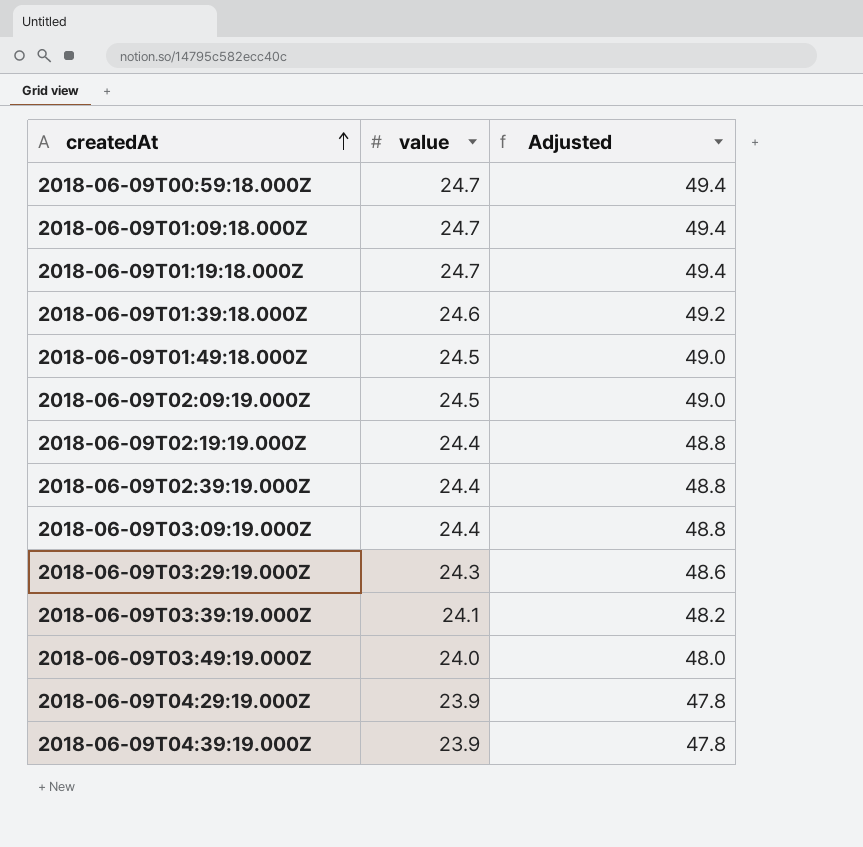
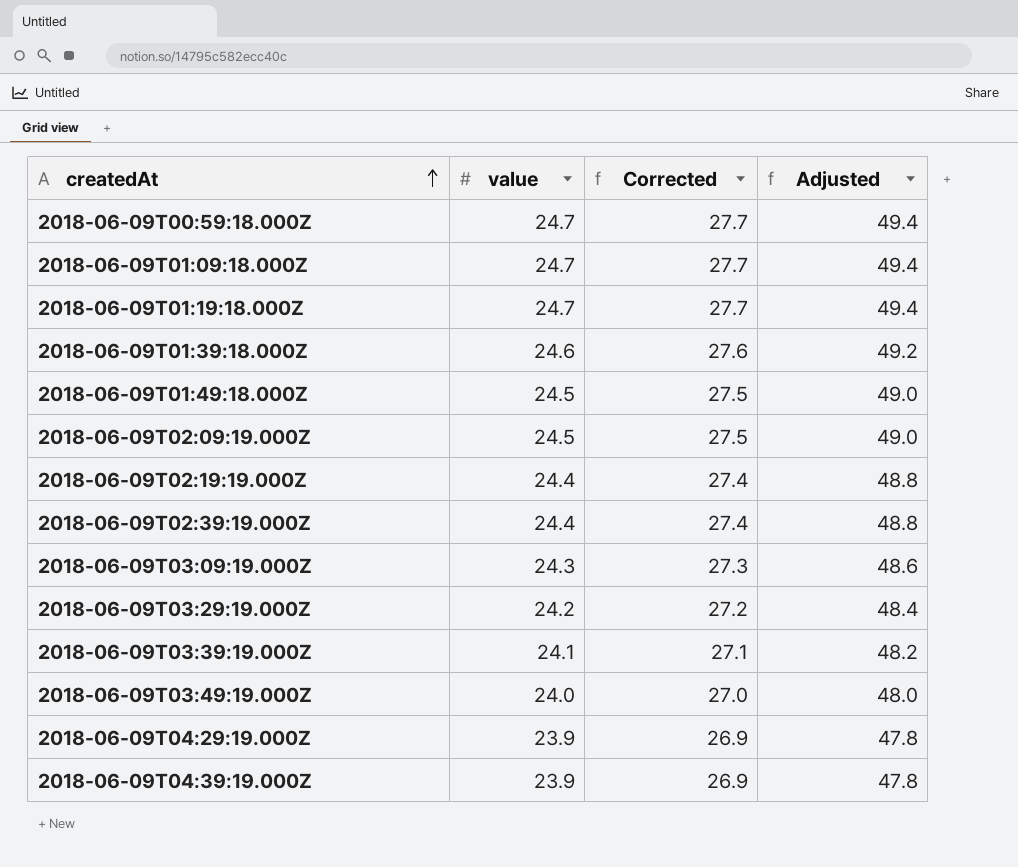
column Corrected | formula: none -> [value] + 3
2018-06-09T03:09:19.000Z | value: 24.4 -> 24.3
2018-06-09T03:09:19.000Z | Adjusted: 48.8 -> 48.6
2018-06-09T03:29:19.000Z | value: 24.3 -> 24.2
2018-06-09T03:29:19.000Z | Adjusted: 48.6 -> 48.4

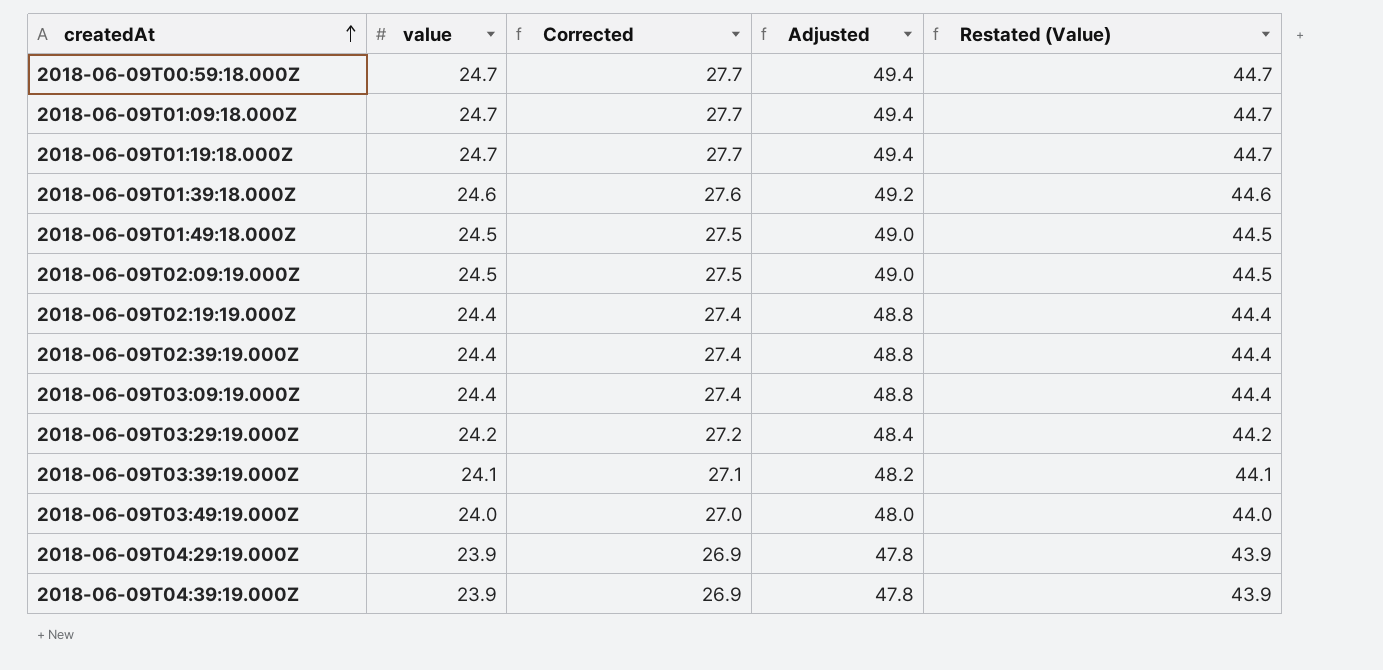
column Restated (Value) | formula: none -> [value] + 20
2018-06-09T03:09:19.000Z | value: 24.3 -> 24.4
2018-06-09T03:09:19.000Z | Corrected: 27.3 -> 27.4
2018-06-09T03:09:19.000Z | Adjusted: 48.6 -> 48.8

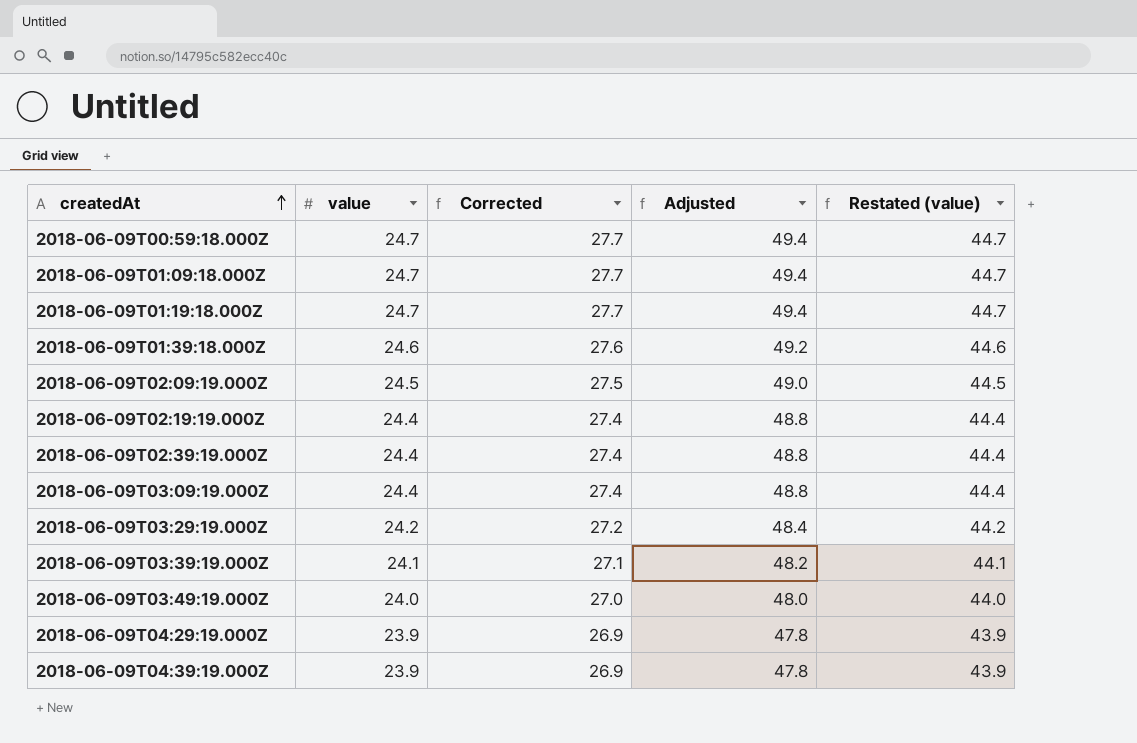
column name: Restated (Value) -> Restated (value)
row 2018-06-09T01:49:18.000Z: 24.5 | 27.5 | 49.0 | 44.5 -> none

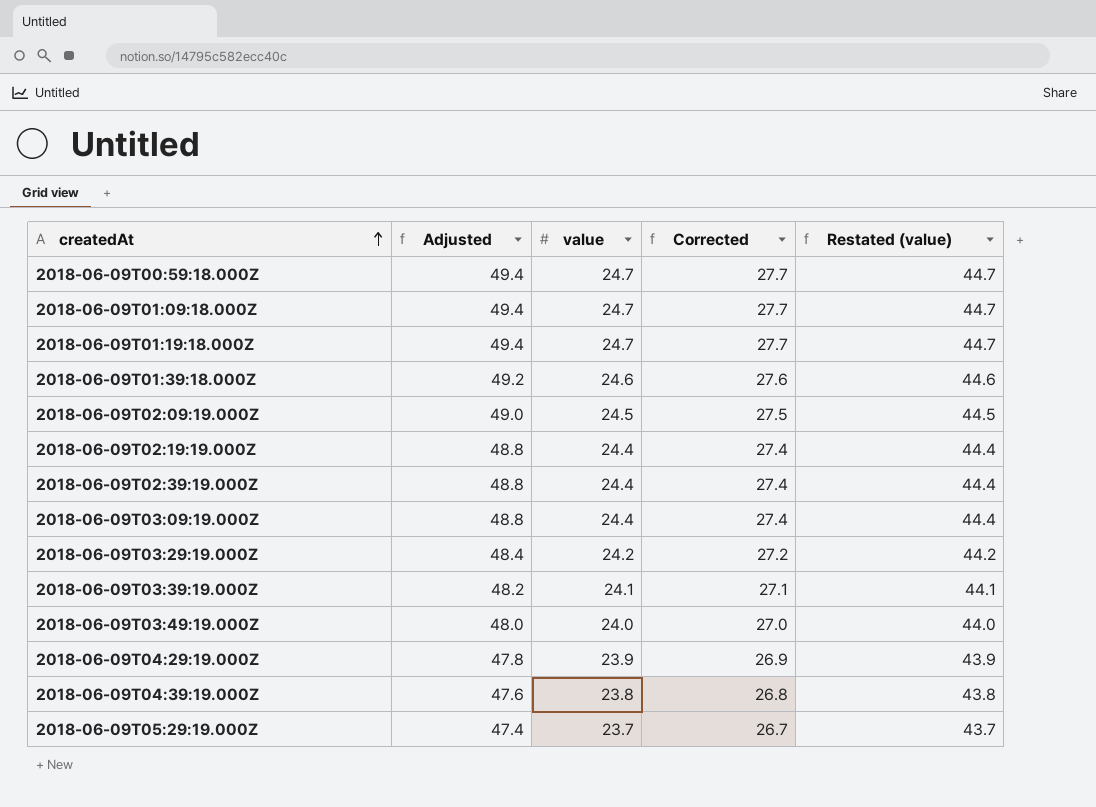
column Adjusted | position: 4 -> 2
2018-06-09T04:39:19.000Z | Adjusted: 47.8 -> 47.6
2018-06-09T04:39:19.000Z | value: 23.9 -> 23.8
2018-06-09T04:39:19.000Z | Corrected: 26.9 -> 26.8
2018-06-09T04:39:19.000Z | Restated (value): 43.9 -> 43.8
row 2018-06-09T05:29:19.000Z: none -> 47.4 | 23.7 | 26.7 | 43.7

